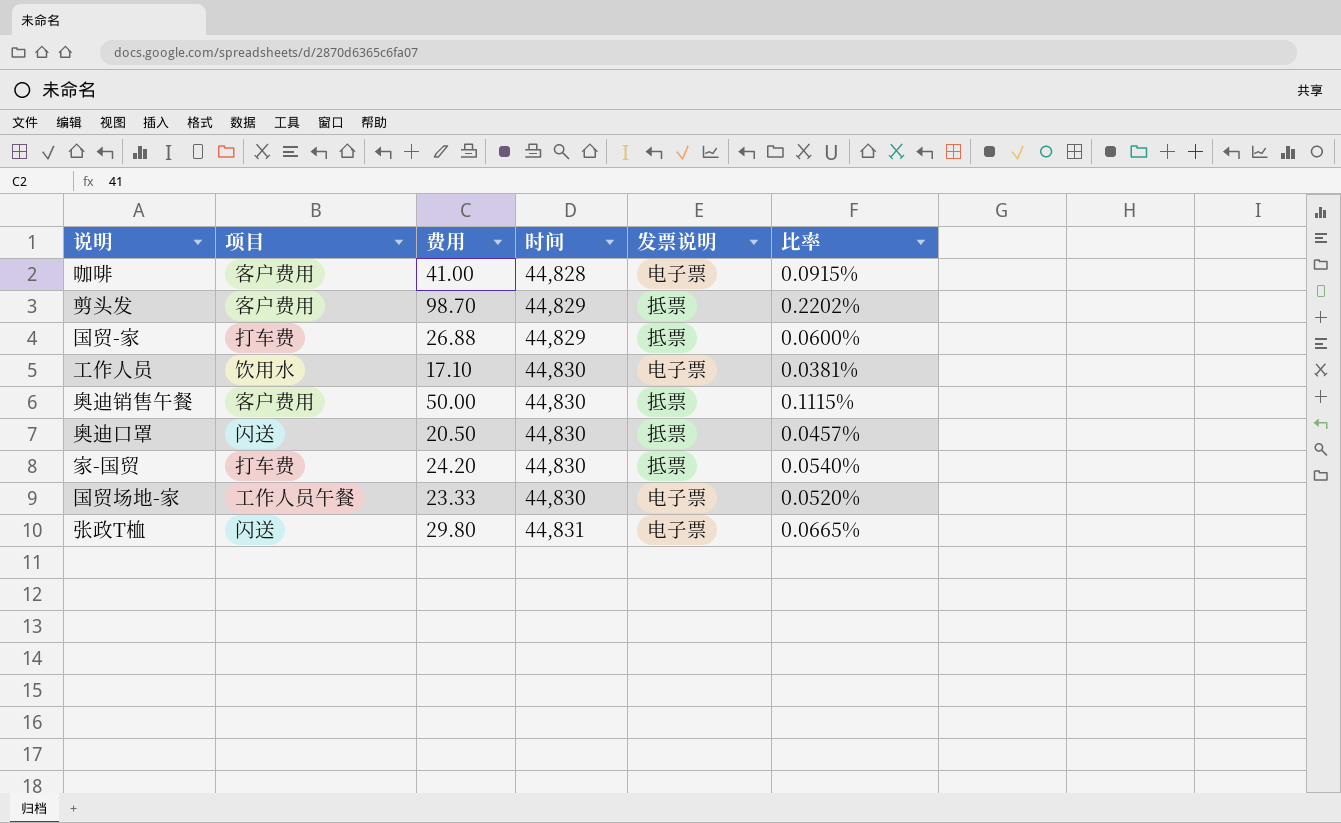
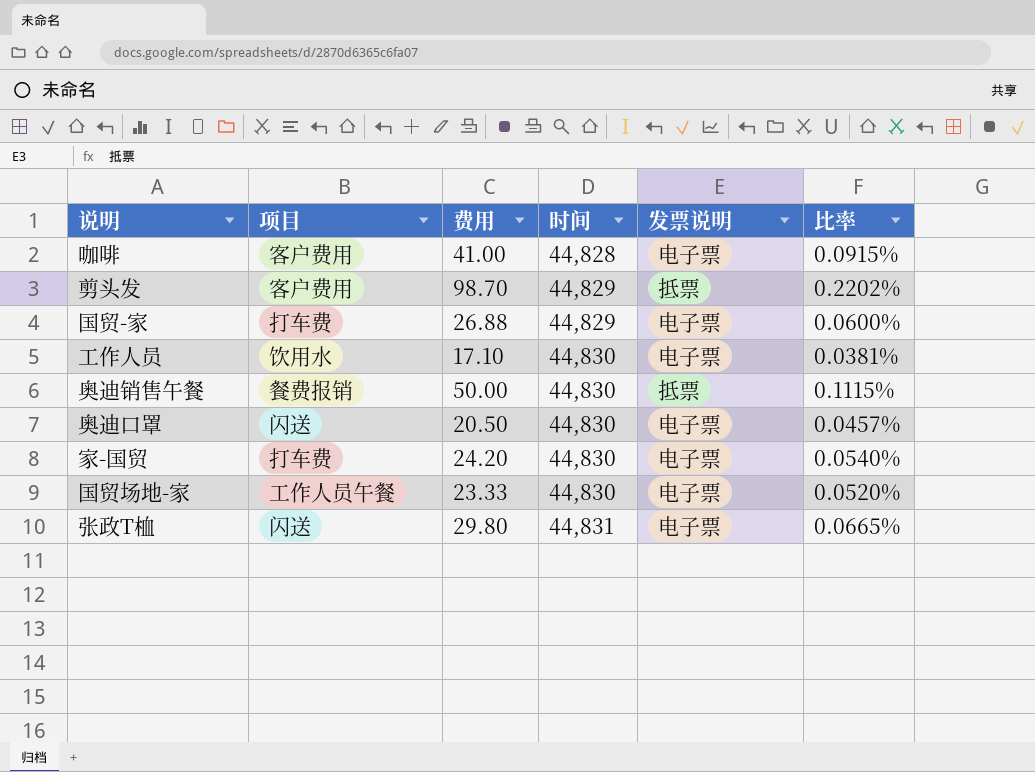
国贸-家 | 发票说明: 抵票 -> 电子票
奥迪销售午餐 | 项目: 客户费用 -> 餐费报销
奥迪口罩 | 发票说明: 抵票 -> 电子票
家-国贸 | 发票说明: 抵票 -> 电子票

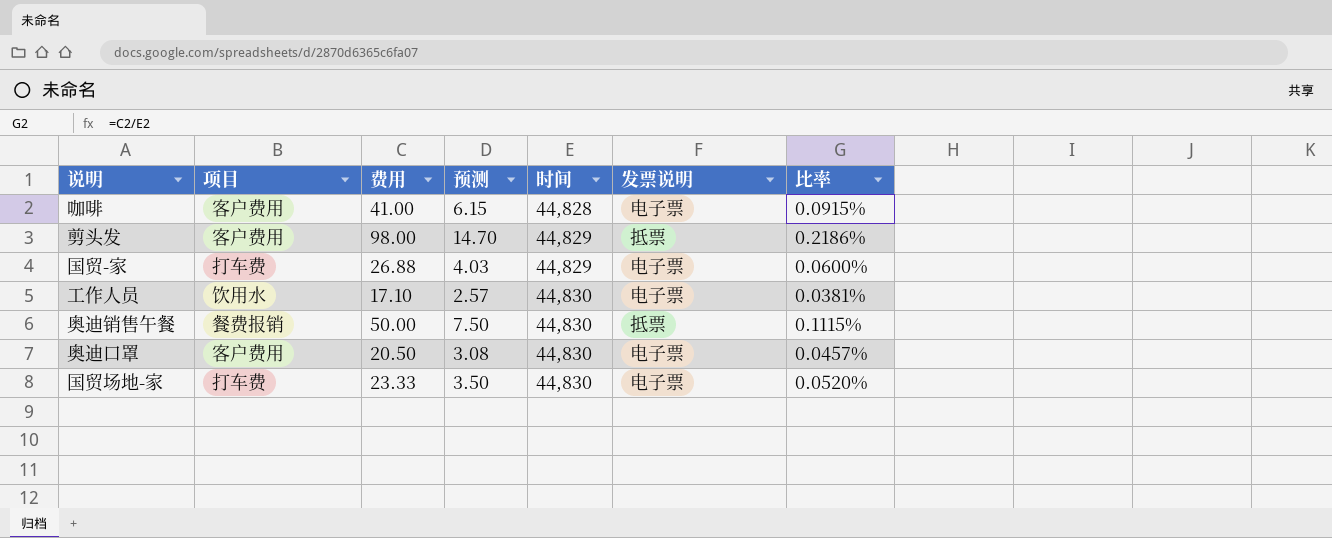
column 预测 | formula: none -> [费用] * 0.15
row 家-国贸: 打车费 | 24.20 | 44,830 | 电子票 | 0.0540% -> none
row 张政T桖: 闪送 | 29.80 | 44,831 | 电子票 | 0.0665% -> none
剪头发 | 费用: 98.70 -> 98.00
剪头发 | 比率: 0.2202% -> 0.2186%
奥迪口罩 | 项目: 闪送 -> 客户费用
国贸场地-家 | 项目: 工作人员午餐 -> 打车费

